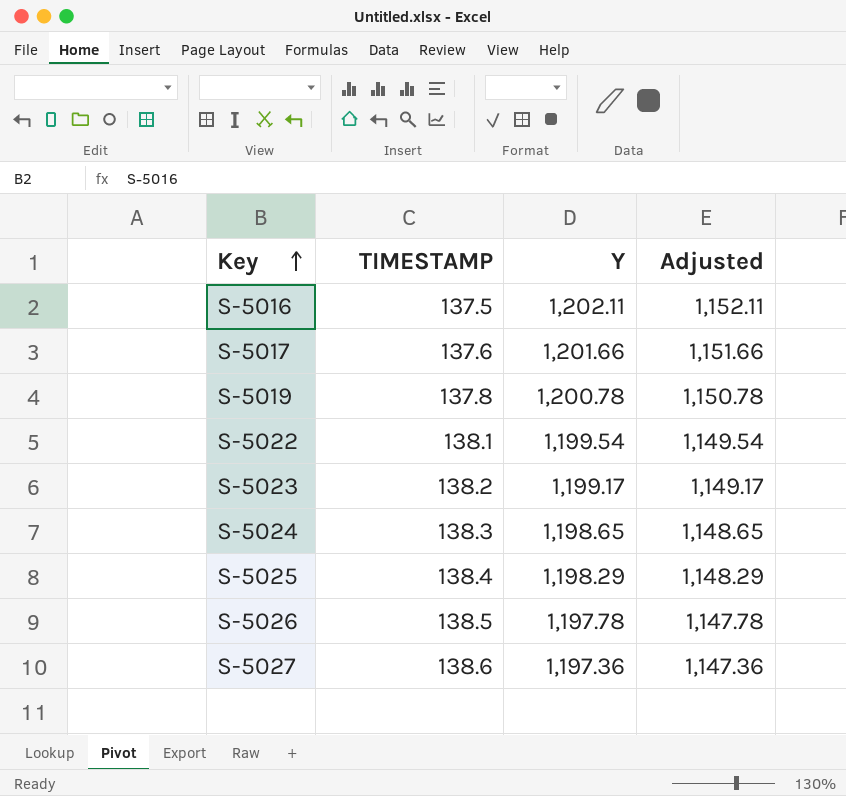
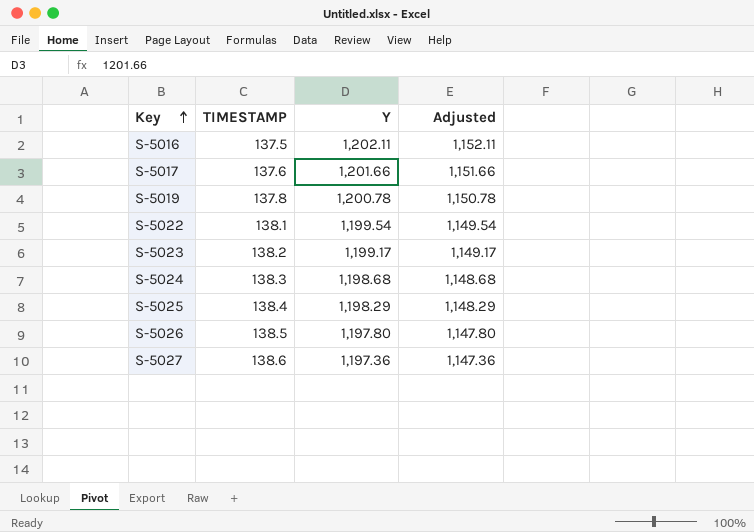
S-5024 | Y: 1,198.65 -> 1,198.68
S-5024 | Adjusted: 1,148.65 -> 1,148.68
S-5026 | Y: 1,197.78 -> 1,197.80
S-5026 | Adjusted: 1,147.78 -> 1,147.80

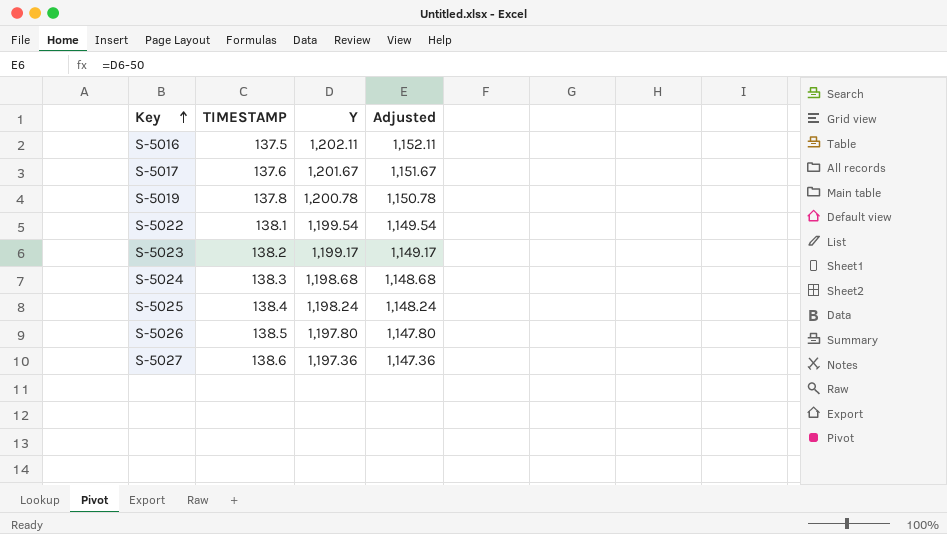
S-5017 | Y: 1,201.66 -> 1,201.67
S-5017 | Adjusted: 1,151.66 -> 1,151.67
S-5025 | Y: 1,198.29 -> 1,198.24
S-5025 | Adjusted: 1,148.29 -> 1,148.24

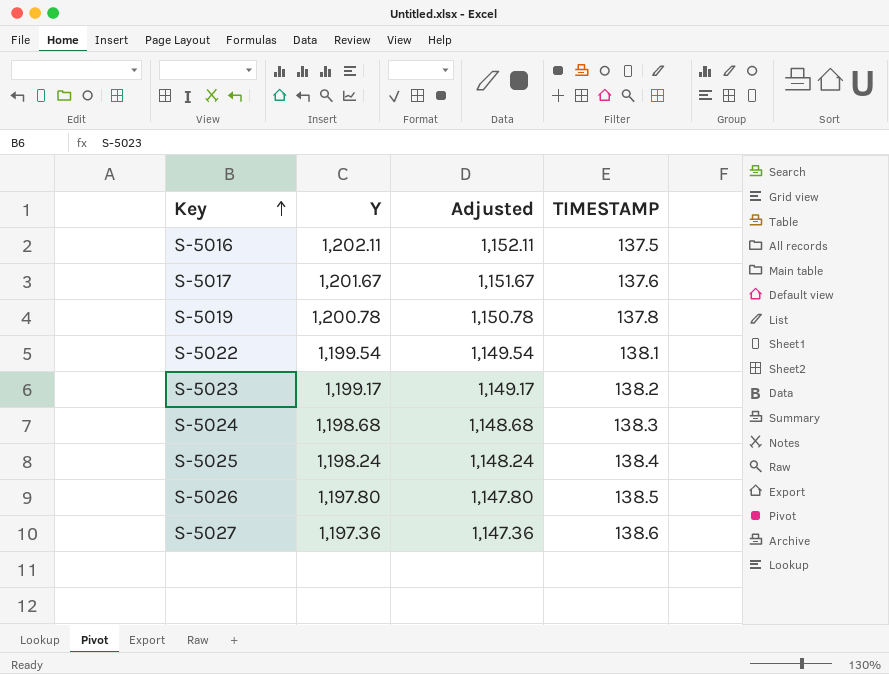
column TIMESTAMP | position: 2 -> 4

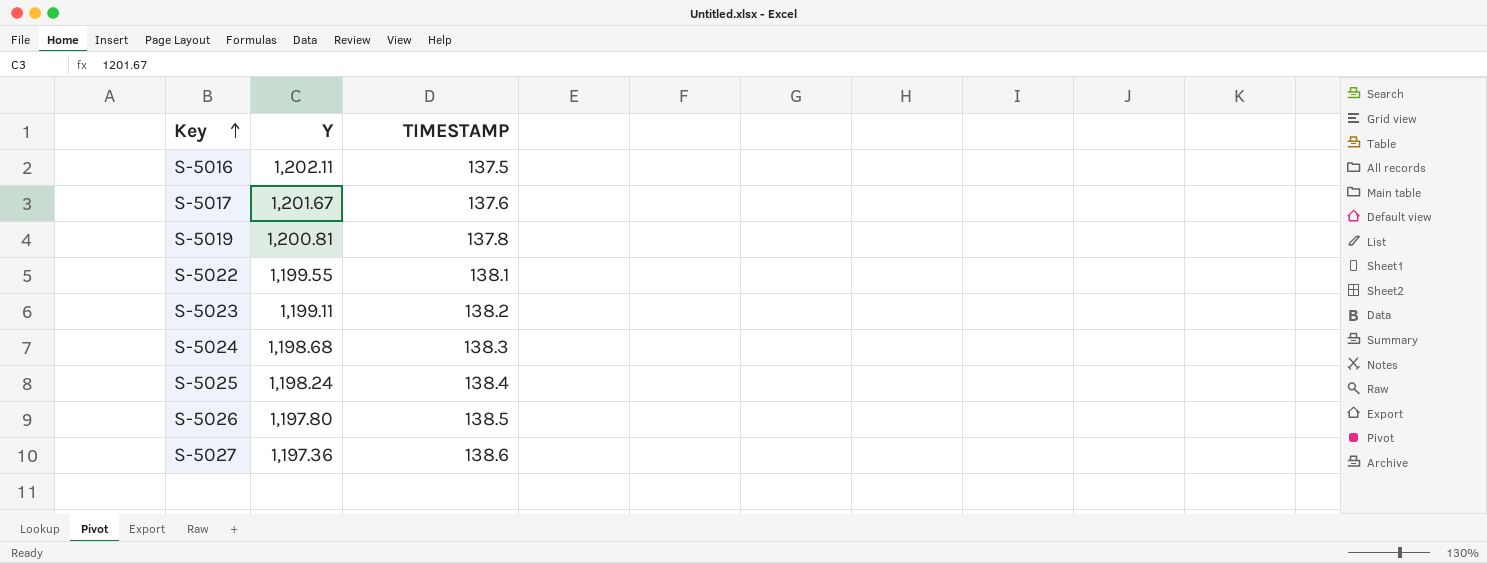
column Adjusted | formula: [Y] - 50 -> none
S-5019 | Y: 1,200.78 -> 1,200.81
S-5022 | Y: 1,199.54 -> 1,199.55
S-5023 | Y: 1,199.17 -> 1,199.11

